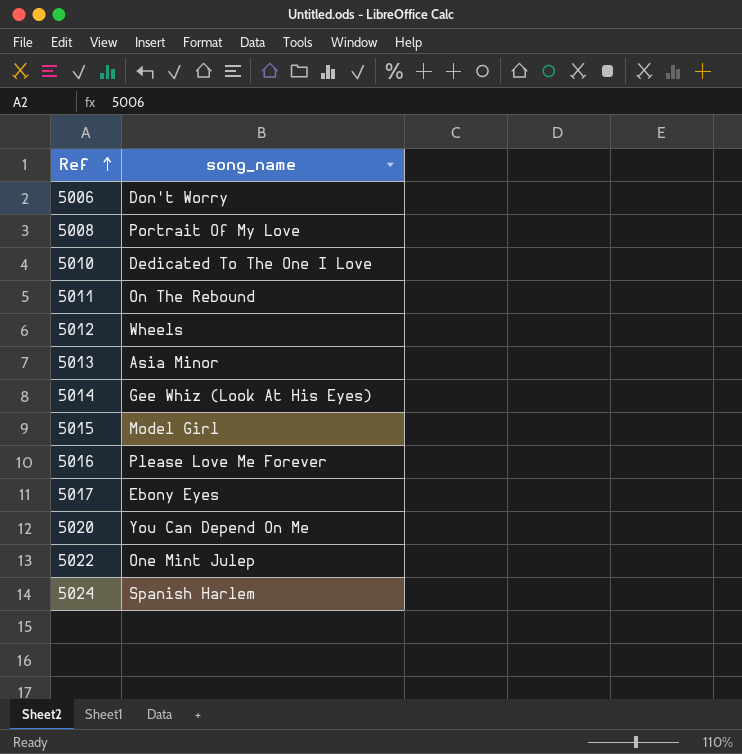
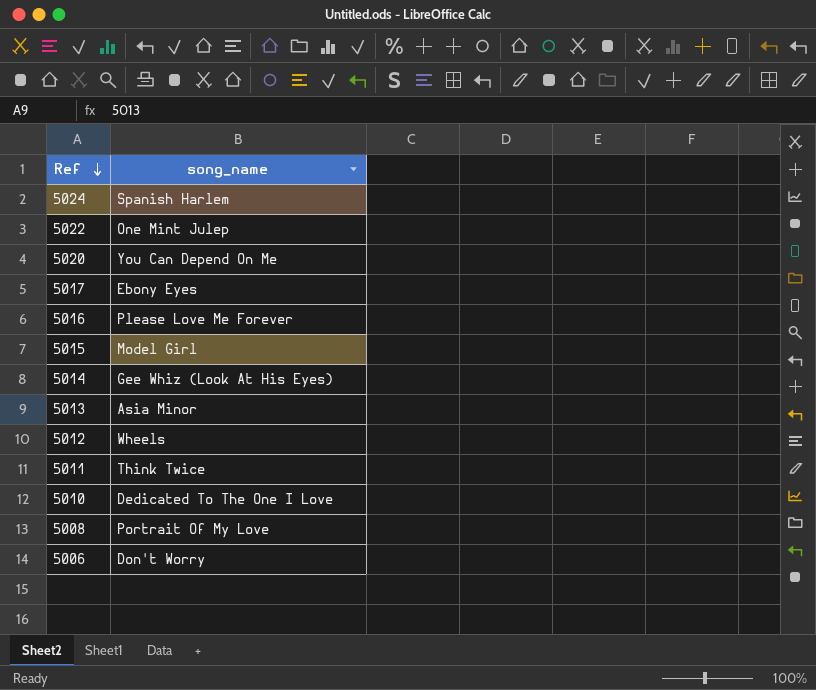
row order: Ref ascending -> Ref descending
5011 | song_name: On The Rebound -> Think Twice

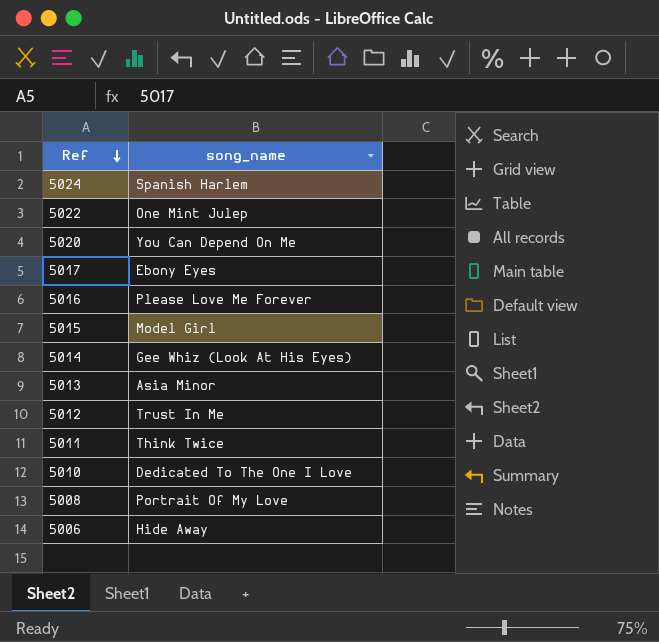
5012 | song_name: Wheels -> Trust In Me
5006 | song_name: Don't Worry -> Hide Away

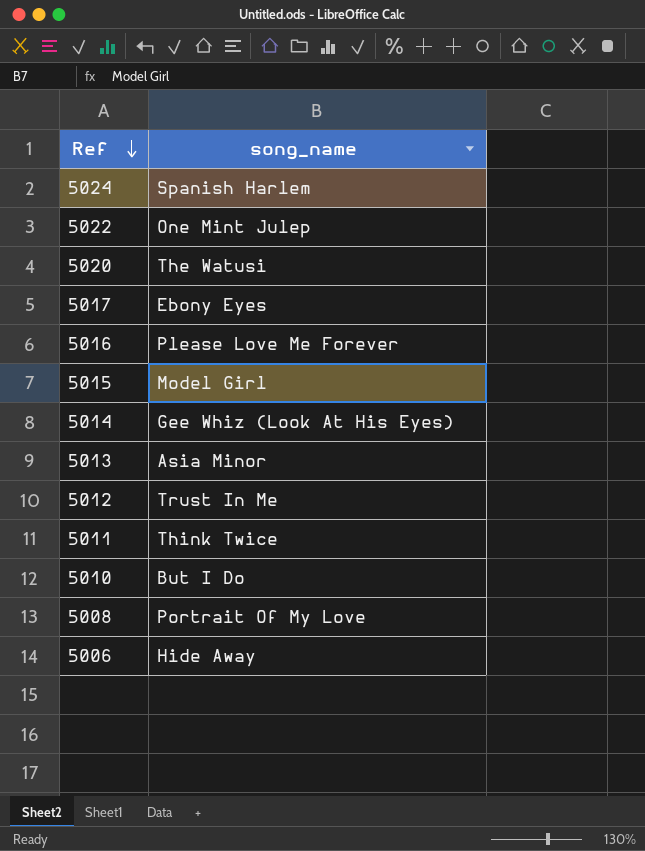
5020 | song_name: You Can Depend On Me -> The Watusi
5010 | song_name: Dedicated To The One I Love -> But I Do

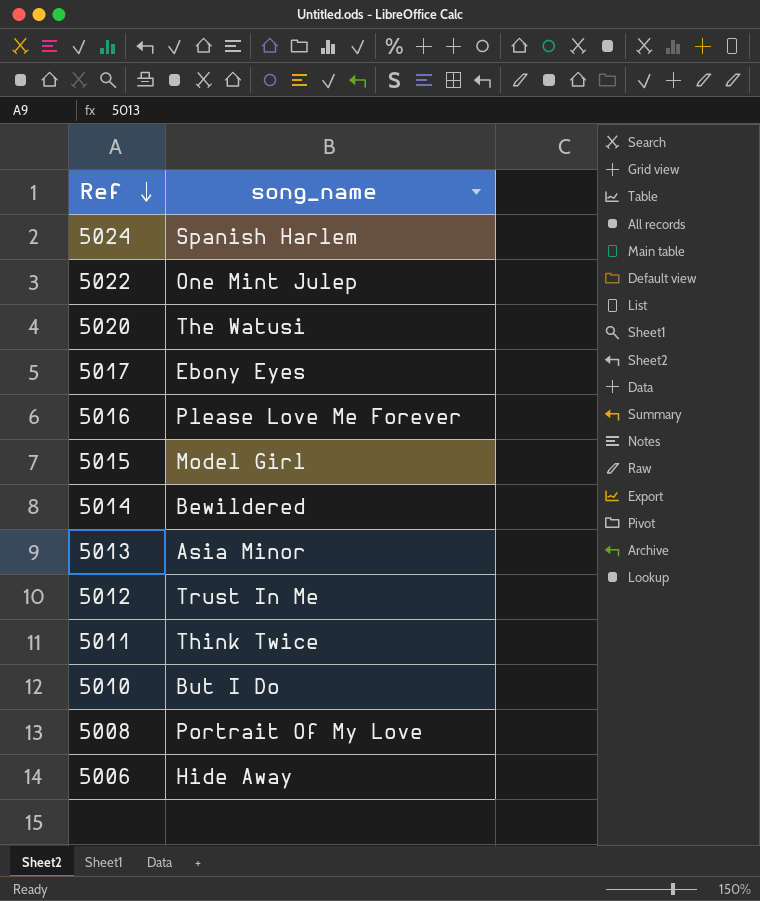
5014 | song_name: Gee Whiz (Look At His Eyes) -> Bewildered

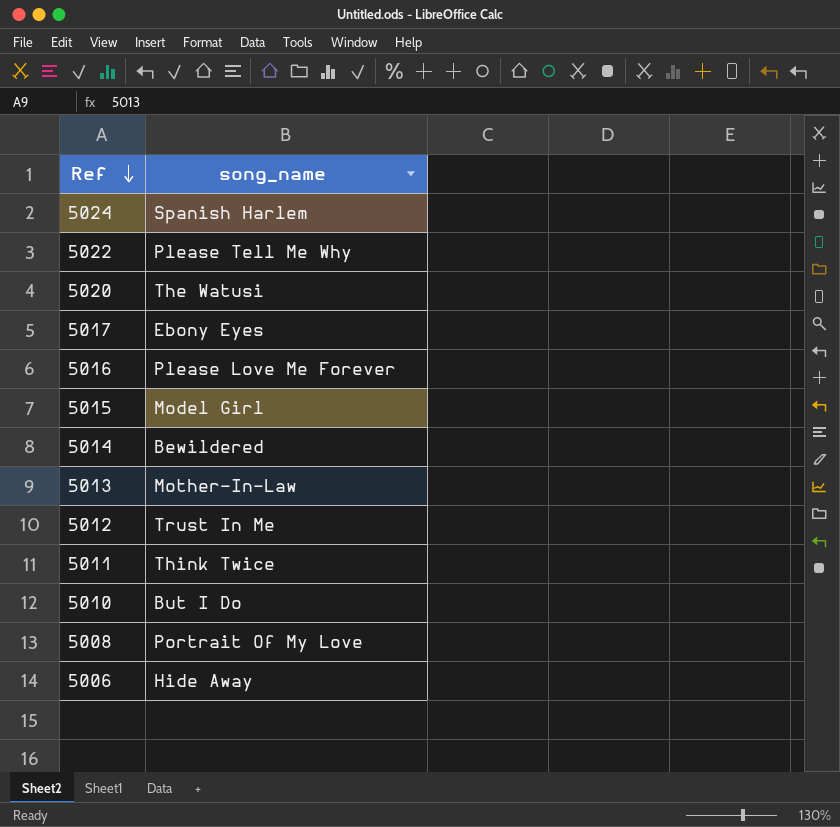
5022 | song_name: One Mint Julep -> Please Tell Me Why
5013 | song_name: Asia Minor -> Mother-In-Law

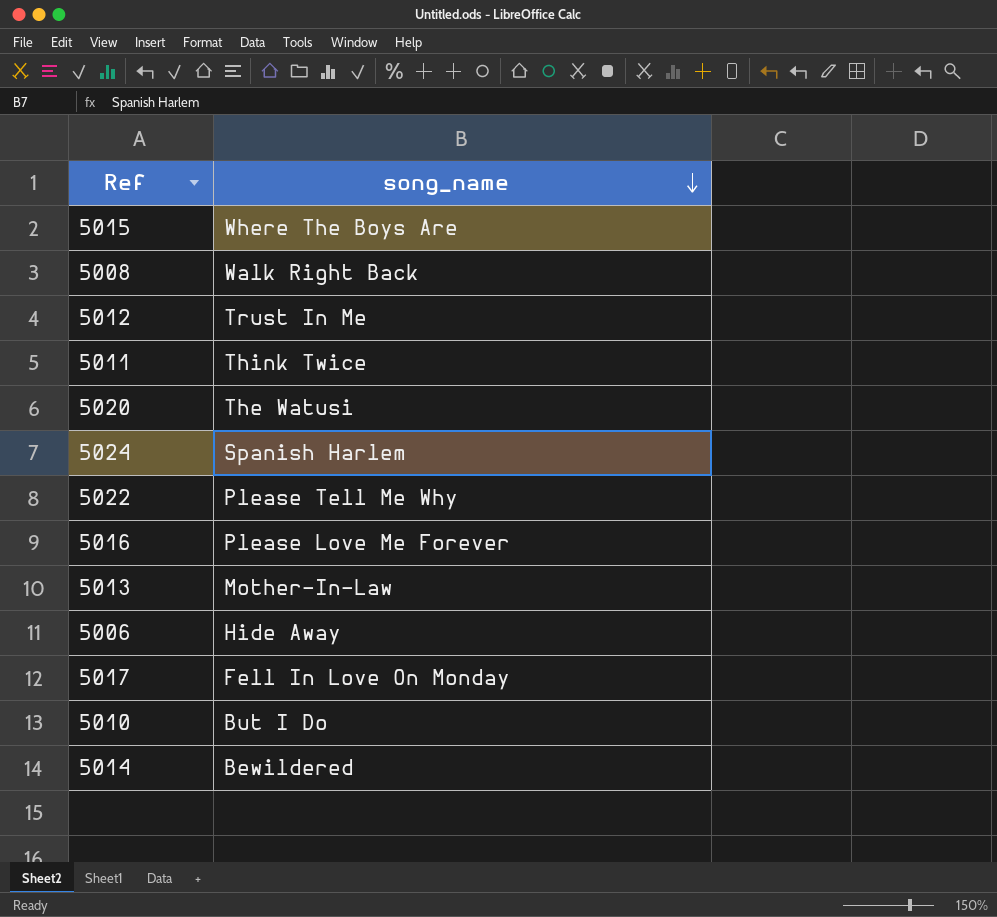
row order: Ref descending -> song_name descending
5015 | song_name: Model Girl -> Where The Boys Are
5008 | song_name: Portrait Of My Love -> Walk Right Back
5017 | song_name: Ebony Eyes -> Fell In Love On Monday

